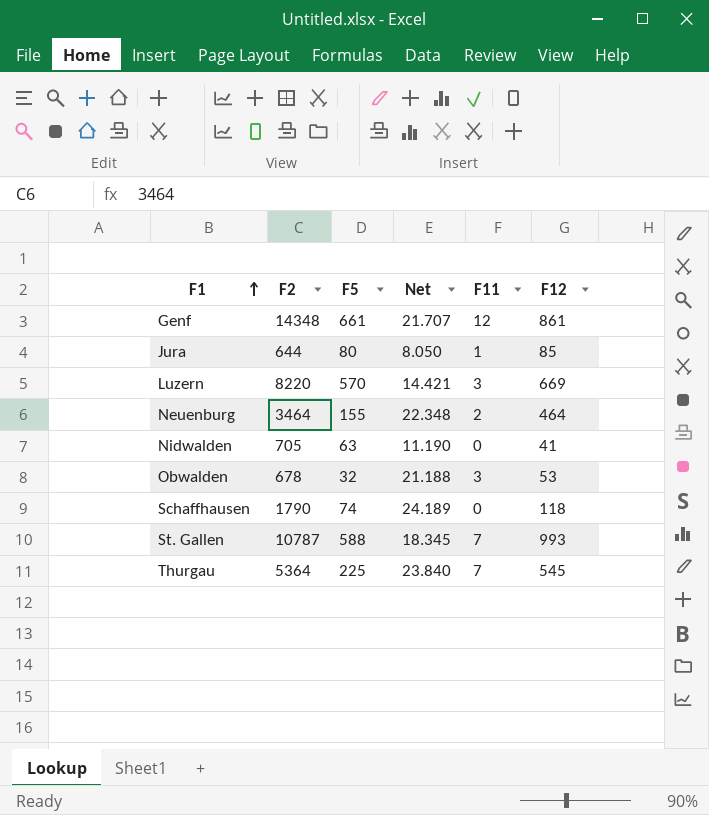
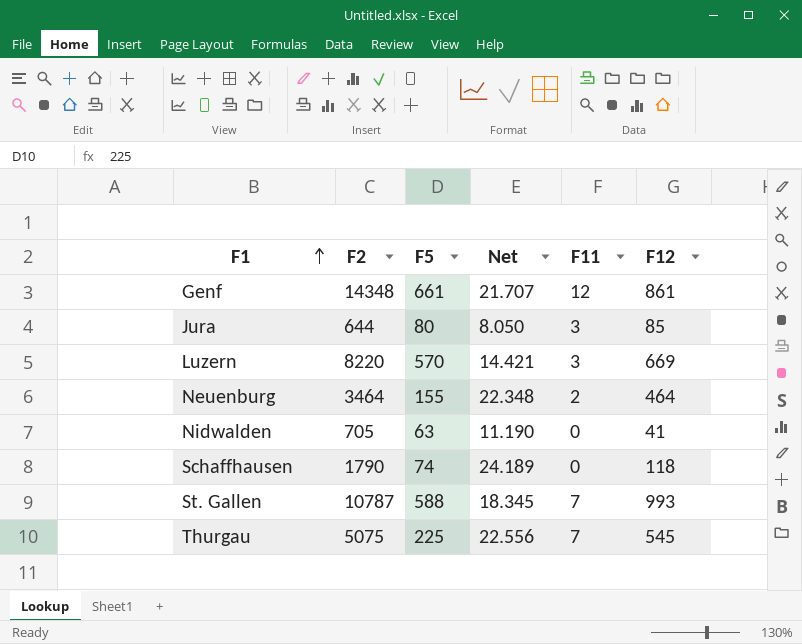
row Obwalden: 678 | 32 | 21.188 | 3 | 53 -> none
Jura | F11: 1 -> 3
Thurgau | F2: 5364 -> 5075
Thurgau | Net: 23.840 -> 22.556

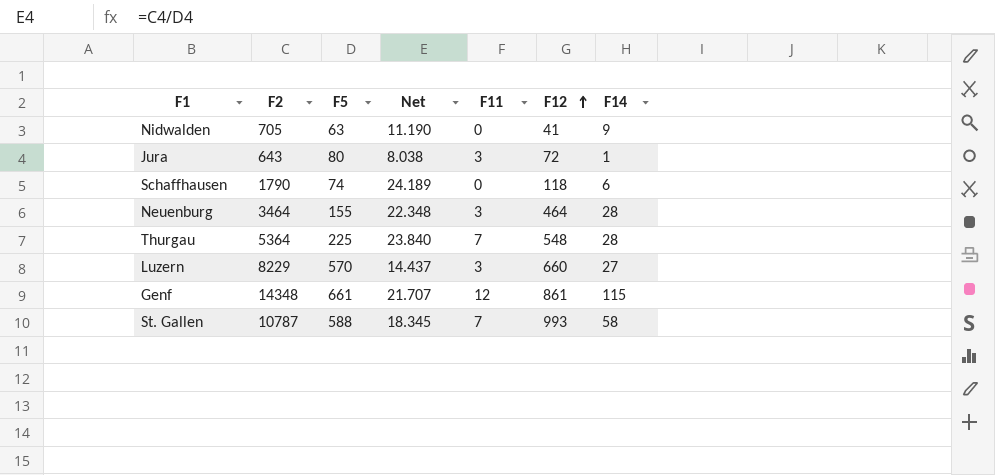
row order: F1 ascending -> F12 ascending
column F14 | position: none -> 7
Jura | F2: 644 -> 643
Jura | Net: 8.050 -> 8.038
Jura | F12: 85 -> 72
Neuenburg | F11: 2 -> 3
Thurgau | F2: 5075 -> 5364
Thurgau | Net: 22.556 -> 23.840
Thurgau | F12: 545 -> 548
Luzern | F2: 8220 -> 8229
Luzern | Net: 14.421 -> 14.437
Luzern | F12: 669 -> 660

